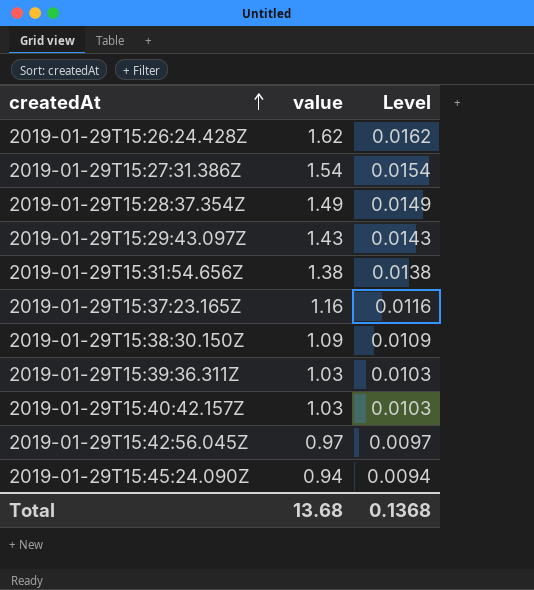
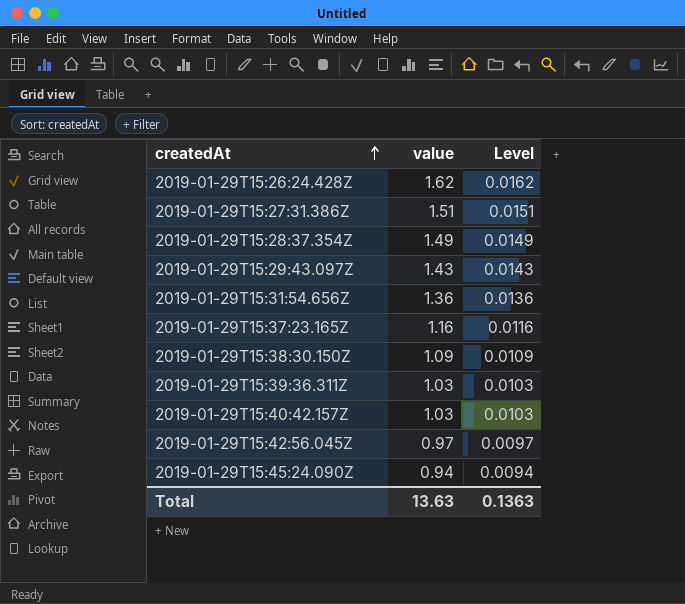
2019-01-29T15:27:31.386Z | value: 1.54 -> 1.51
2019-01-29T15:27:31.386Z | Level: 0.0154 -> 0.0151
2019-01-29T15:31:54.656Z | value: 1.38 -> 1.36
2019-01-29T15:31:54.656Z | Level: 0.0138 -> 0.0136
Total | value: 13.68 -> 13.63
Total | Level: 0.1368 -> 0.1363

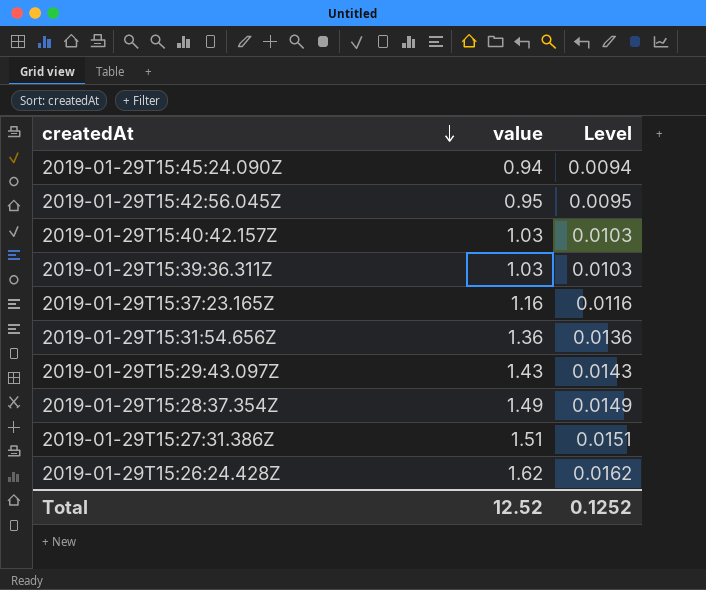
row order: createdAt ascending -> createdAt descending
row 2019-01-29T15:38:30.150Z: 1.09 | 0.0109 -> none
2019-01-29T15:42:56.045Z | value: 0.97 -> 0.95
2019-01-29T15:42:56.045Z | Level: 0.0097 -> 0.0095
Total | value: 13.63 -> 12.52
Total | Level: 0.1363 -> 0.1252

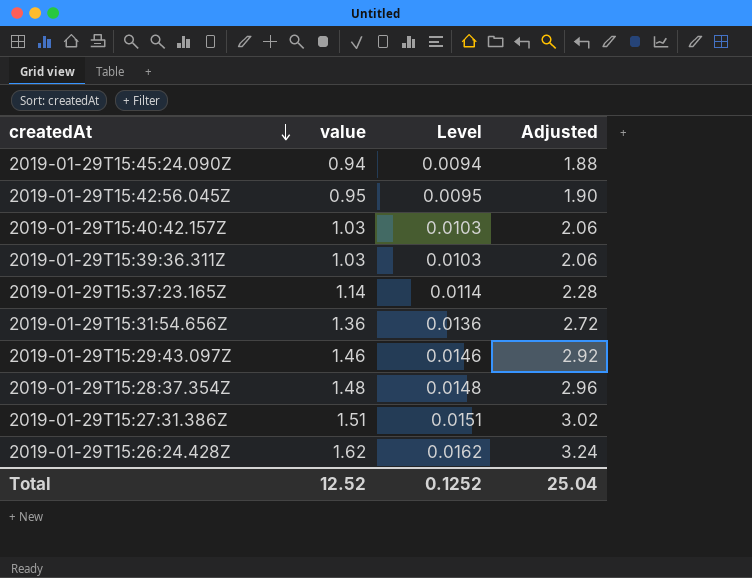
column Adjusted | formula: none -> [value] * 2
2019-01-29T15:37:23.165Z | value: 1.16 -> 1.14
2019-01-29T15:37:23.165Z | Level: 0.0116 -> 0.0114
2019-01-29T15:29:43.097Z | value: 1.43 -> 1.46
2019-01-29T15:29:43.097Z | Level: 0.0143 -> 0.0146
2019-01-29T15:28:37.354Z | value: 1.49 -> 1.48
2019-01-29T15:28:37.354Z | Level: 0.0149 -> 0.0148

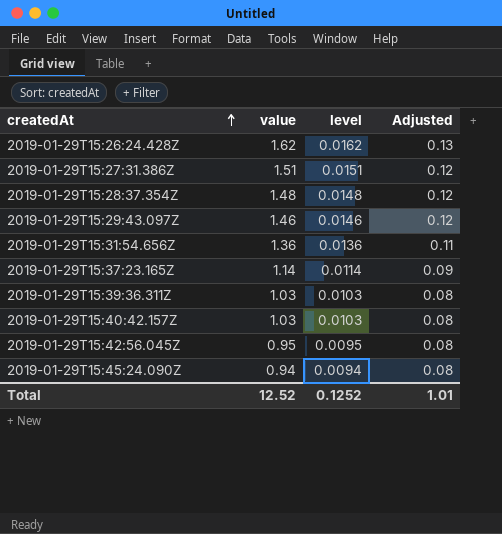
row order: createdAt descending -> createdAt ascending
column name: Level -> level
column Adjusted | formula: [value] * 2 -> [value] * 0.08
Total | Adjusted: 25.04 -> 1.01

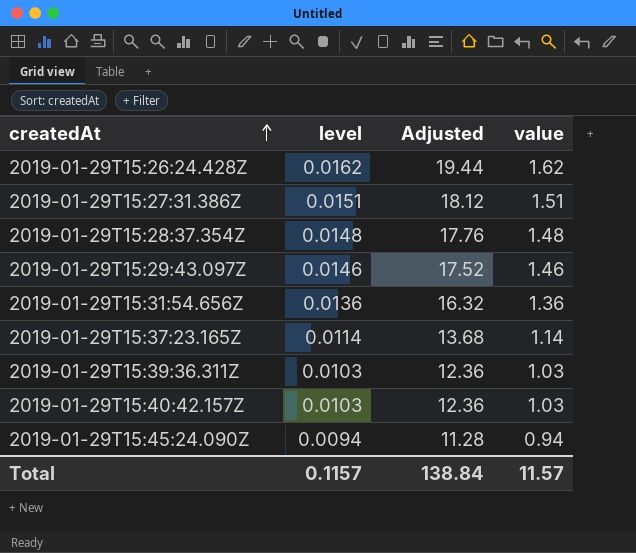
column Adjusted | formula: [value] * 0.08 -> [value] * 12
column value | position: 2 -> 4
row 2019-01-29T15:42:56.045Z: 0.95 | 0.0095 | 0.08 -> none
Total | level: 0.1252 -> 0.1157
Total | Adjusted: 1.01 -> 138.84
Total | value: 12.52 -> 11.57

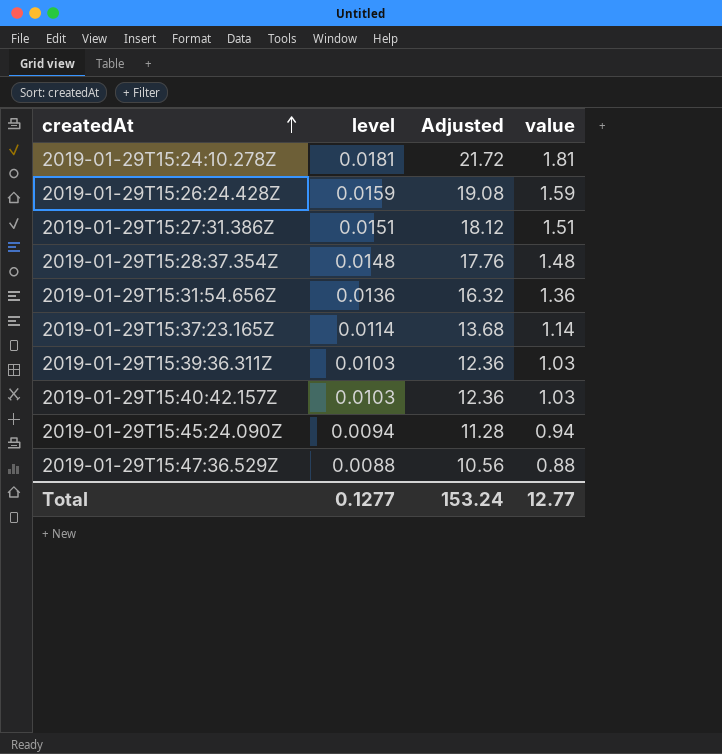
row 2019-01-29T15:29:43.097Z: 0.0146 | 17.52 | 1.46 -> none
row 2019-01-29T15:24:10.278Z: none -> 0.0181 | 21.72 | 1.81
2019-01-29T15:26:24.428Z | level: 0.0162 -> 0.0159
2019-01-29T15:26:24.428Z | Adjusted: 19.44 -> 19.08
2019-01-29T15:26:24.428Z | value: 1.62 -> 1.59
row 2019-01-29T15:47:36.529Z: none -> 0.0088 | 10.56 | 0.88
Total | level: 0.1157 -> 0.1277
Total | Adjusted: 138.84 -> 153.24
Total | value: 11.57 -> 12.77

